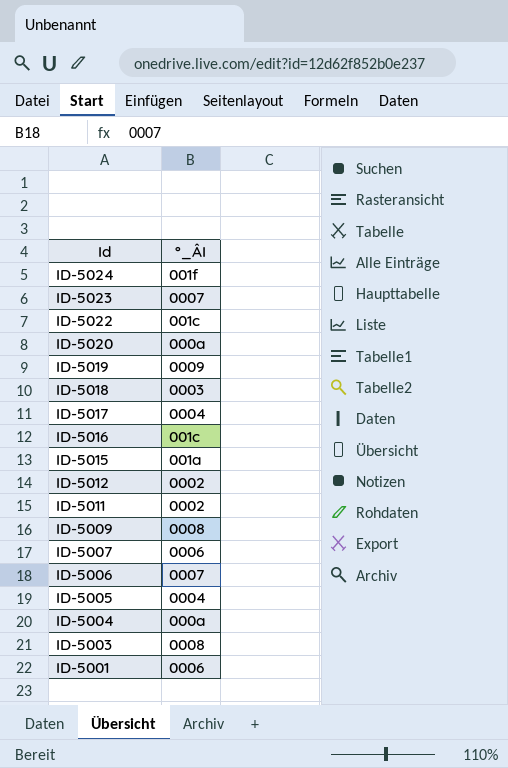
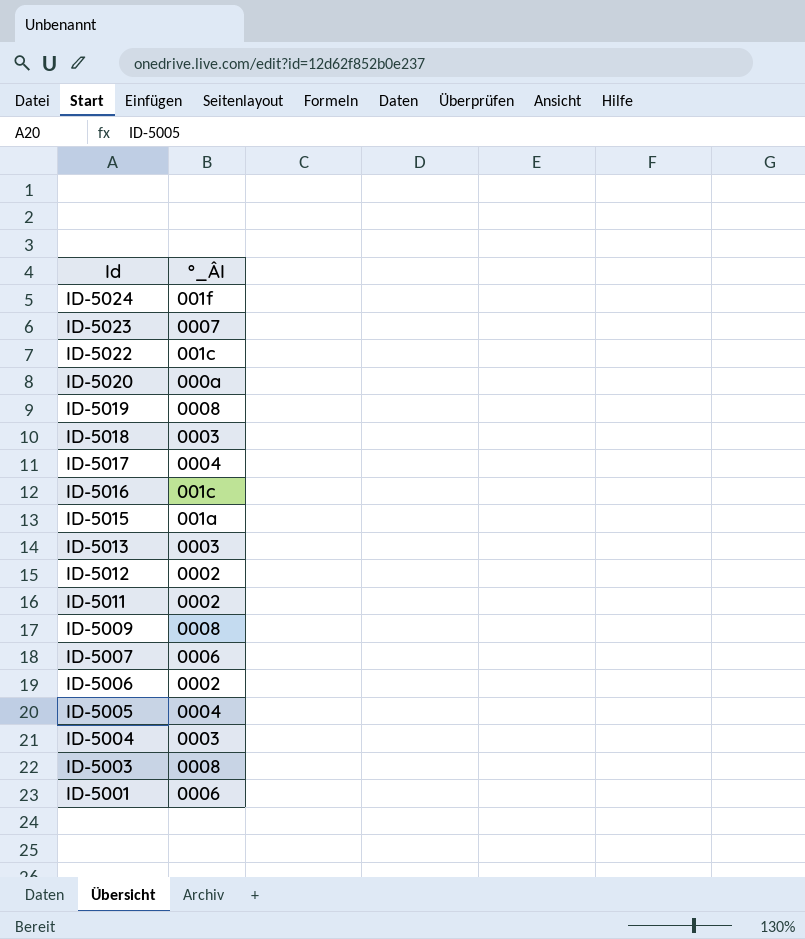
ID-5019 | °_ÂI: 0009 -> 0008
row ID-5013: none -> 0003
ID-5006 | °_ÂI: 0007 -> 0002
ID-5004 | °_ÂI: 000a -> 0003

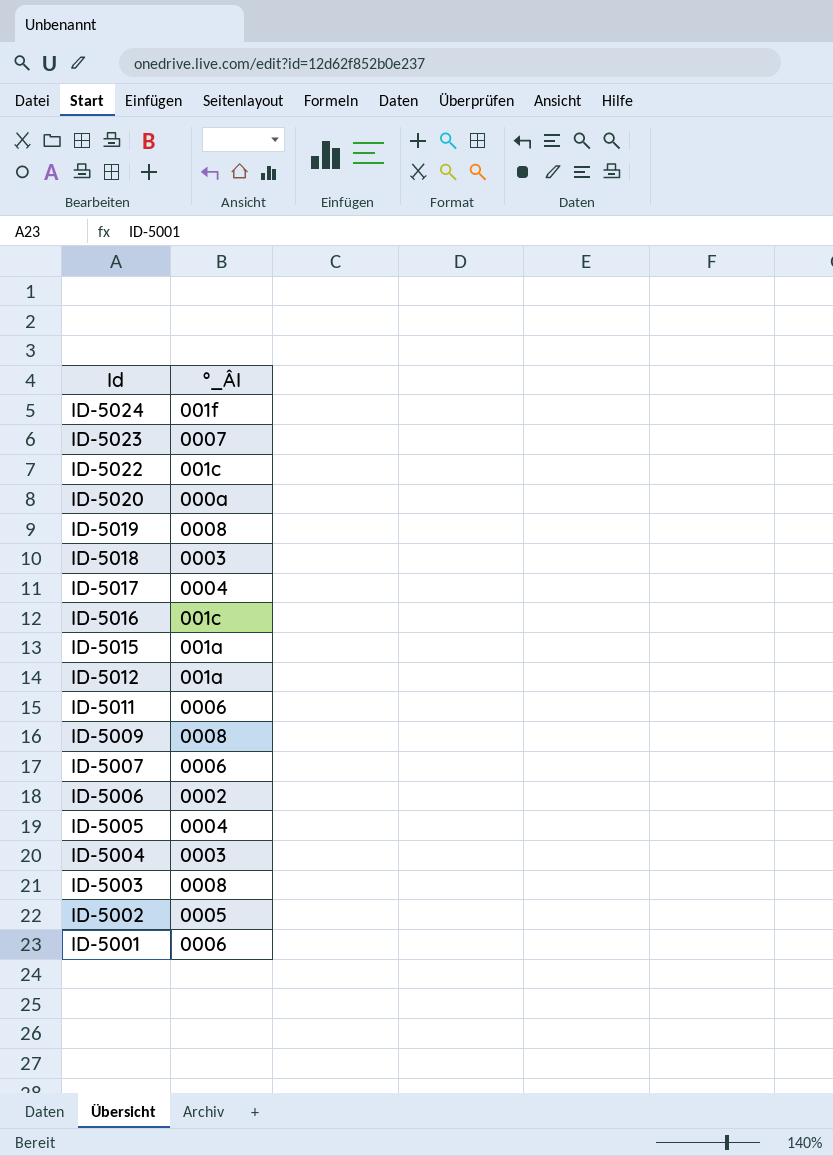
row ID-5013: 0003 -> none
ID-5012 | °_ÂI: 0002 -> 001a
ID-5011 | °_ÂI: 0002 -> 0006
row ID-5002: none -> 0005

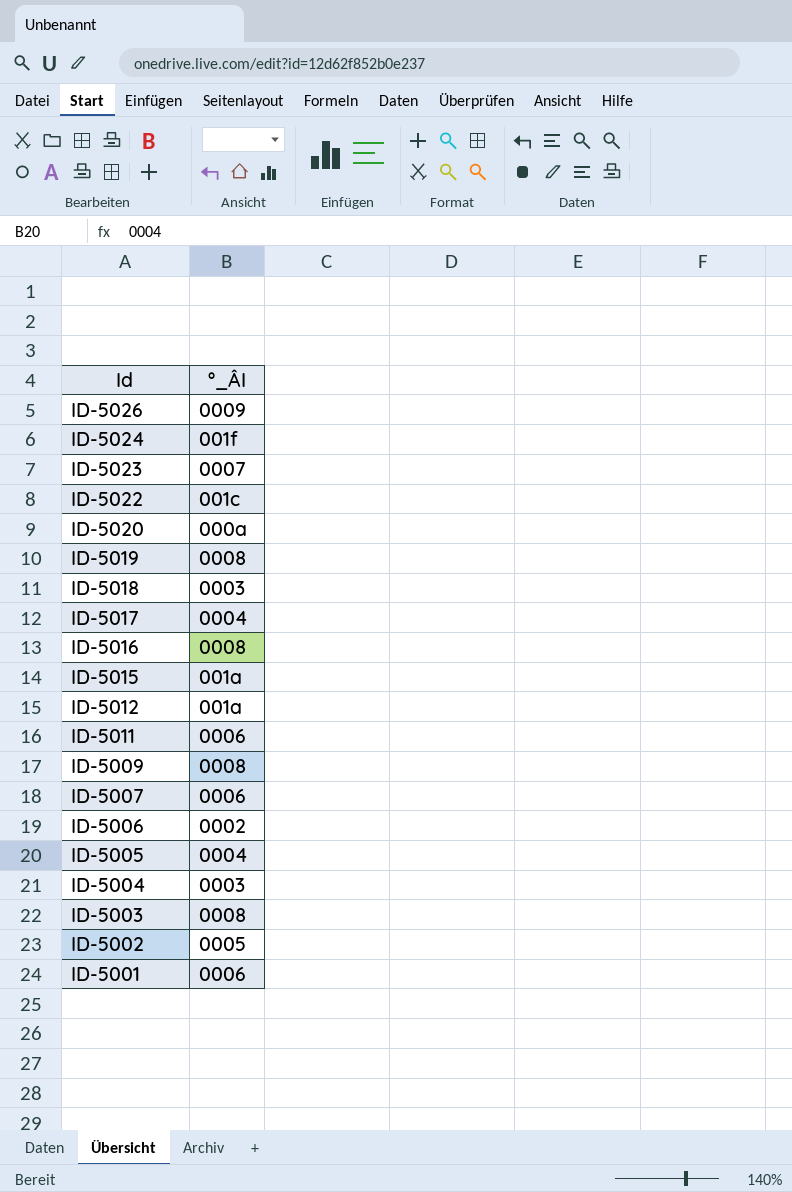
row ID-5026: none -> 0009
ID-5016 | °_ÂI: 001c -> 0008

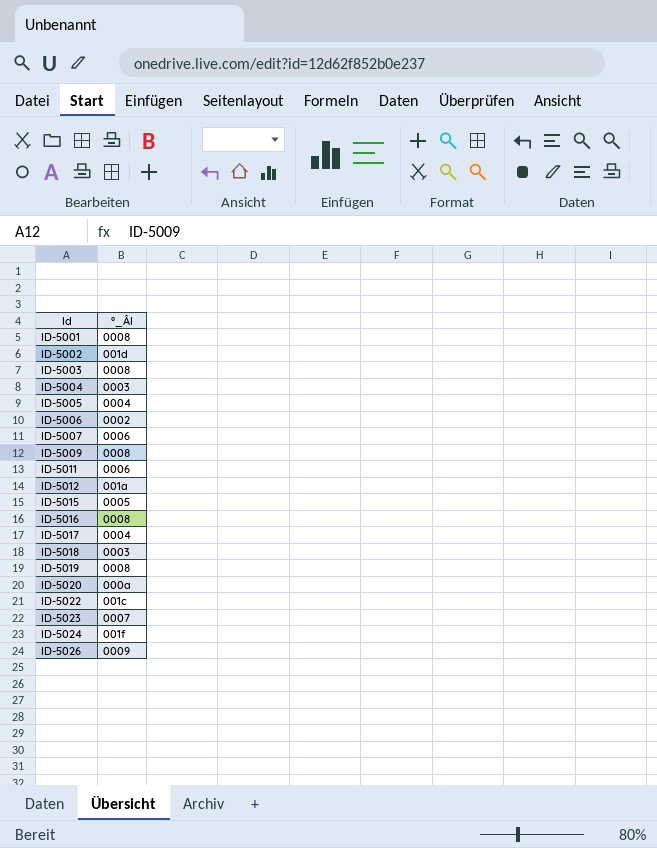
row order: Id descending -> Id ascending
ID-5001 | °_ÂI: 0006 -> 0008
ID-5002 | °_ÂI: 0005 -> 001d
ID-5015 | °_ÂI: 001a -> 0005

